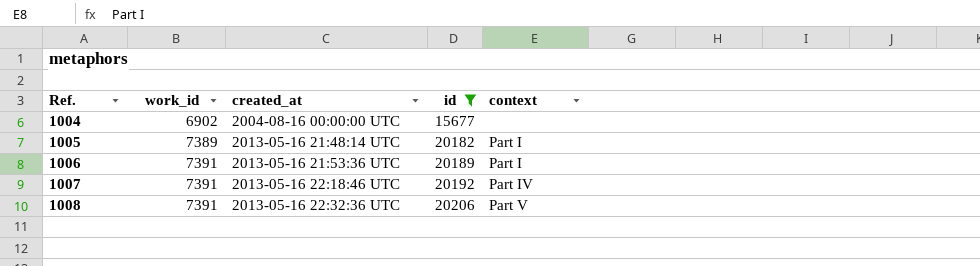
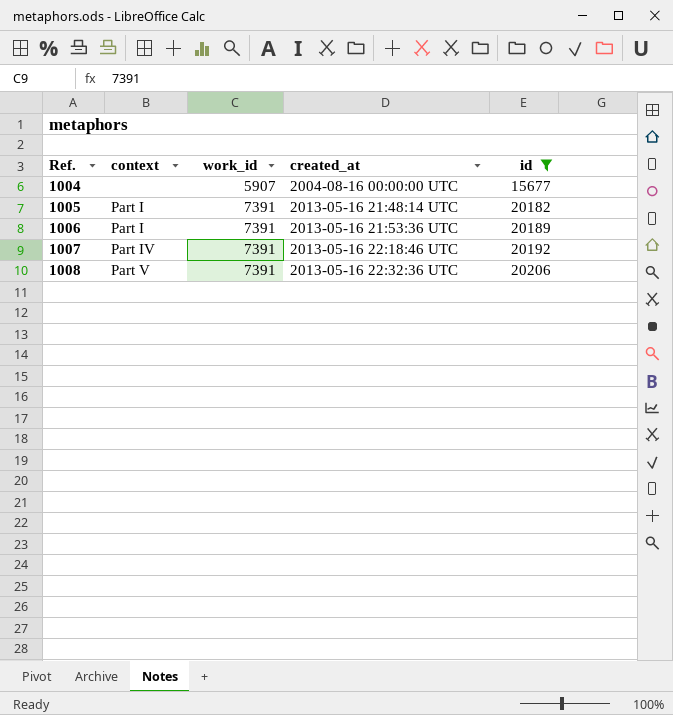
column context | position: 5 -> 2
1004 | work_id: 6902 -> 5907
1005 | work_id: 7389 -> 7391

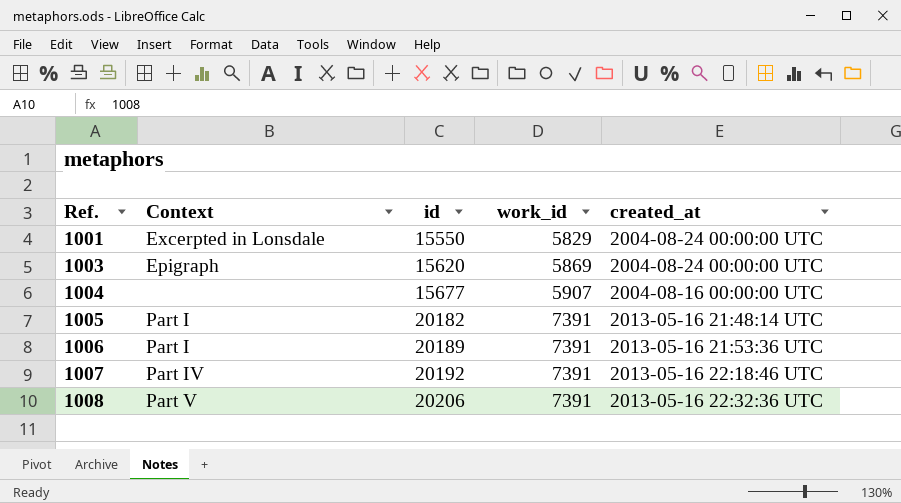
filter: id >= 15677 -> none
column name: context -> Context
column id | position: 5 -> 3

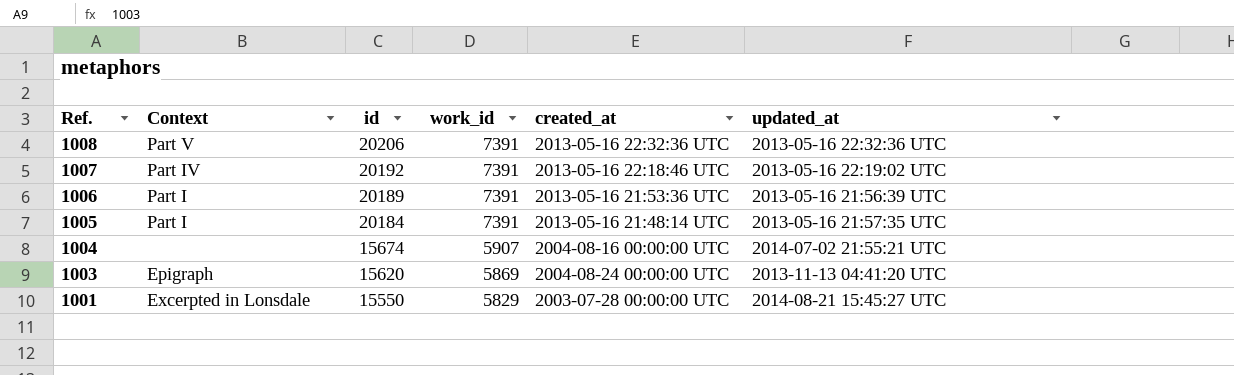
row order: Ref. ascending -> Ref. descending
column updated_at | position: none -> 6
1005 | id: 20182 -> 20184
1004 | id: 15677 -> 15674
1001 | created_at: 2004-08-24 00:00:00 UTC -> 2003-07-28 00:00:00 UTC

